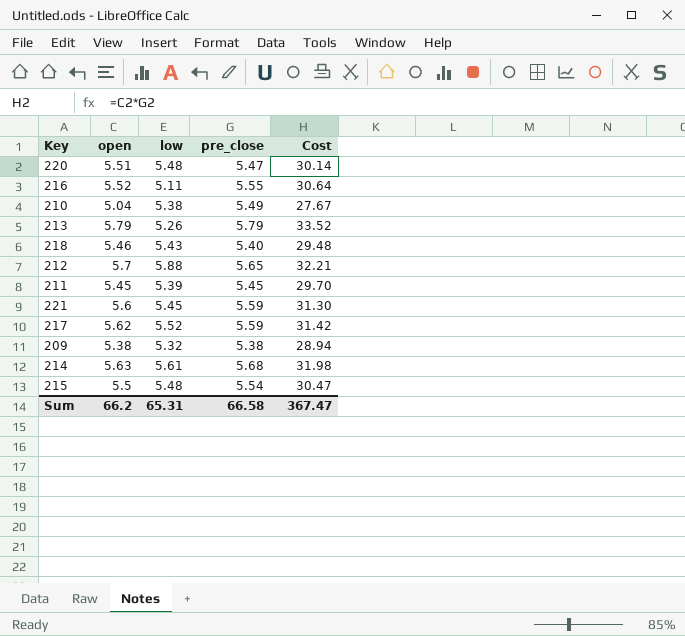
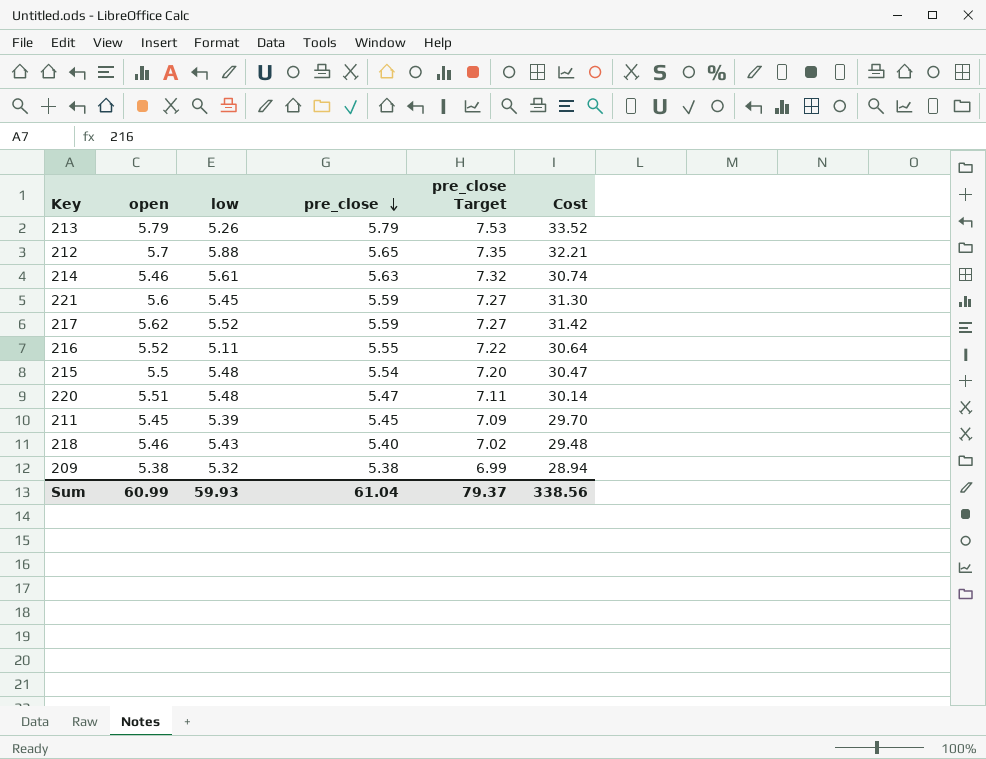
row order: none -> pre_close descending
column pre_close Target | formula: none -> [pre_close] * 1.3
row 210: 5.04 | 5.38 | 5.49 | 27.67 -> none
214 | open: 5.63 -> 5.46
214 | pre_close: 5.68 -> 5.63
214 | Cost: 31.98 -> 30.74
Sum | open: 66.2 -> 60.99
Sum | low: 65.31 -> 59.93
Sum | pre_close: 66.58 -> 61.04
Sum | Cost: 367.47 -> 338.56

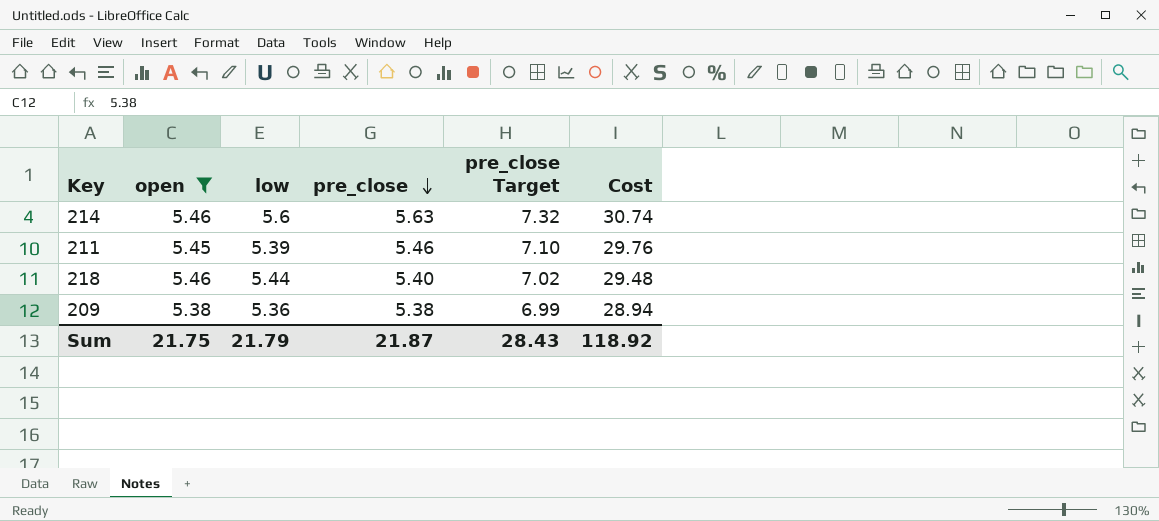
filter: none -> open <= 5.46
214 | low: 5.61 -> 5.6
211 | pre_close: 5.45 -> 5.46
211 | pre_close Target: 7.09 -> 7.10
211 | Cost: 29.70 -> 29.76
218 | low: 5.43 -> 5.44
209 | low: 5.32 -> 5.36
Sum | open: 60.99 -> 21.75
Sum | low: 59.93 -> 21.79
Sum | pre_close: 61.04 -> 21.87
Sum | pre_close Target: 79.37 -> 28.43
Sum | Cost: 338.56 -> 118.92

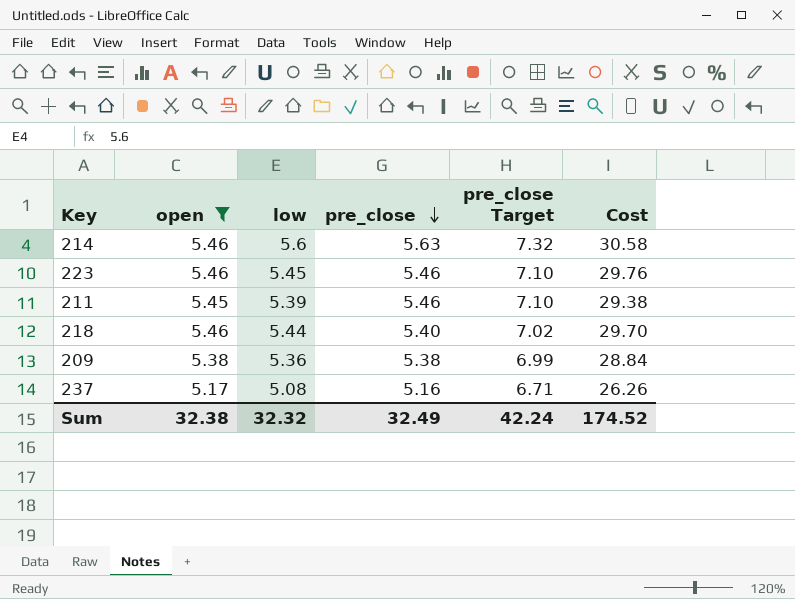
column Cost | formula: [open] * [pre_close] -> [open] * [low]
row 223: none -> 5.46 | 5.45 | 5.46 | 7.10 | 29.76
row 237: none -> 5.17 | 5.08 | 5.16 | 6.71 | 26.26
Sum | open: 21.75 -> 32.38
Sum | low: 21.79 -> 32.32
Sum | pre_close: 21.87 -> 32.49
Sum | pre_close Target: 28.43 -> 42.24
Sum | Cost: 118.92 -> 174.52

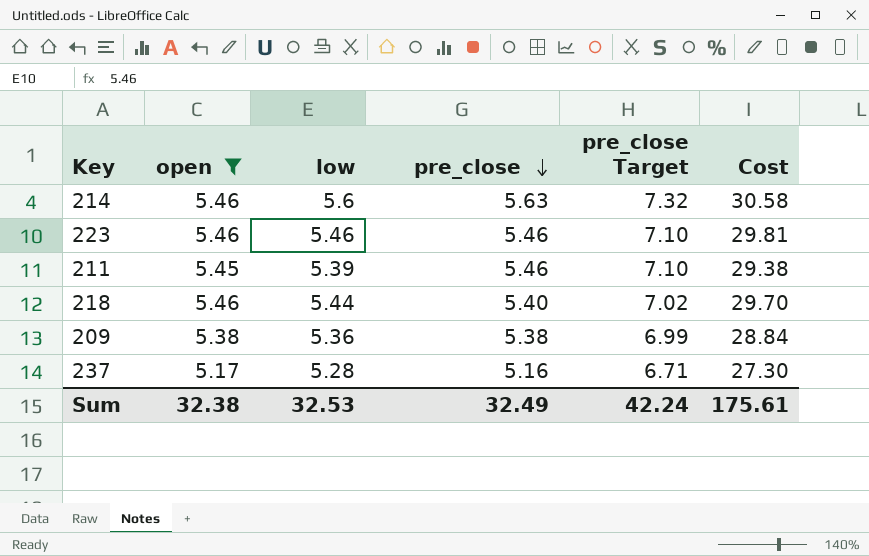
223 | low: 5.45 -> 5.46
223 | Cost: 29.76 -> 29.81
237 | low: 5.08 -> 5.28
237 | Cost: 26.26 -> 27.30
Sum | low: 32.32 -> 32.53
Sum | Cost: 174.52 -> 175.61

